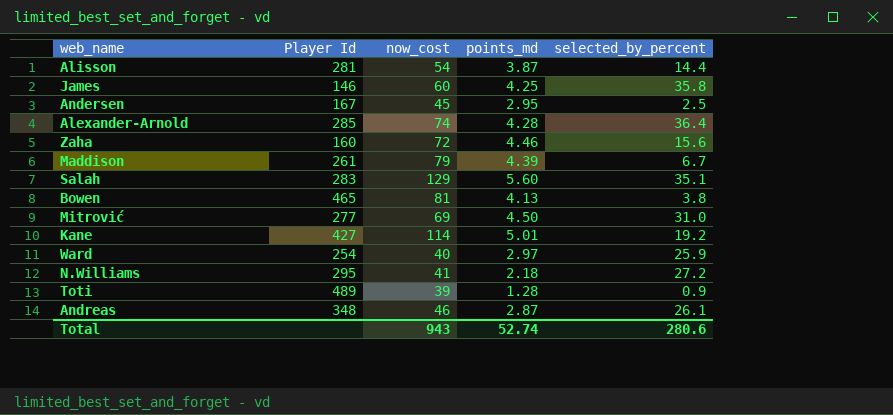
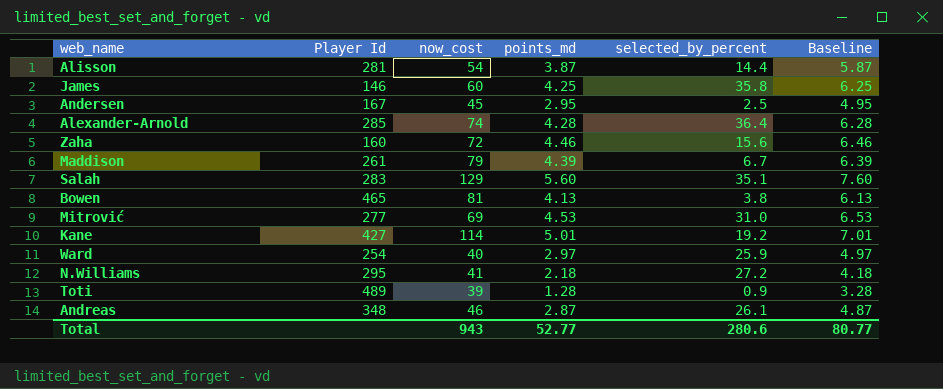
column Baseline | formula: none -> [points_md] + 2
Mitrović | points_md: 4.50 -> 4.53
Total | points_md: 52.74 -> 52.77

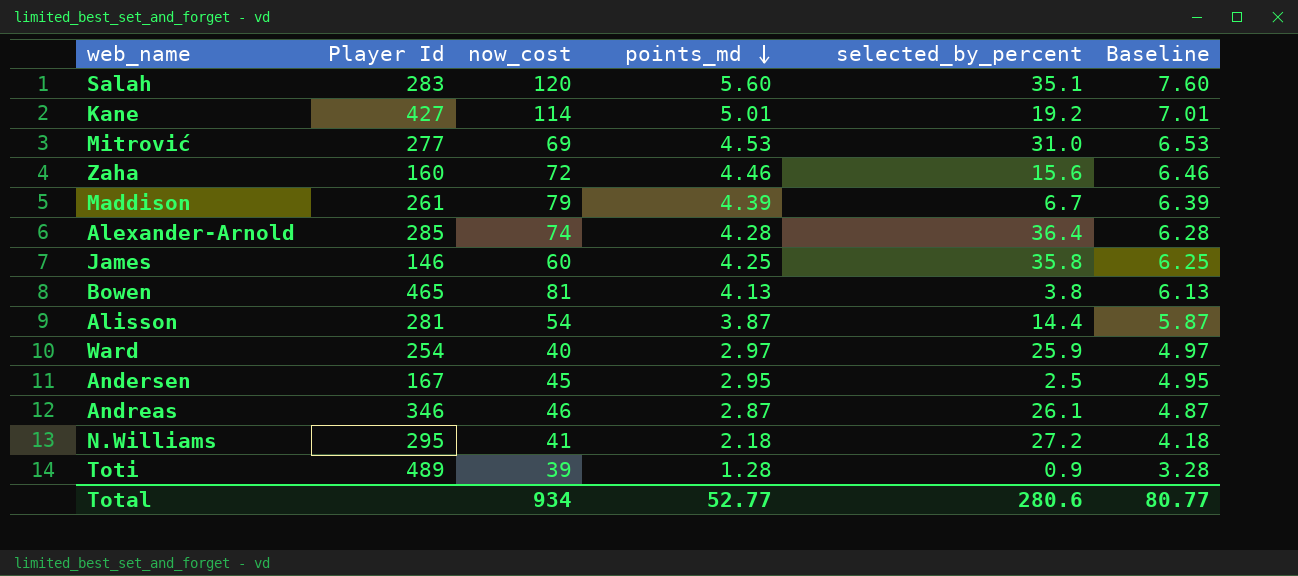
row order: none -> points_md descending
Salah | now_cost: 129 -> 120
Andreas | Player Id: 348 -> 346
Total | now_cost: 943 -> 934

